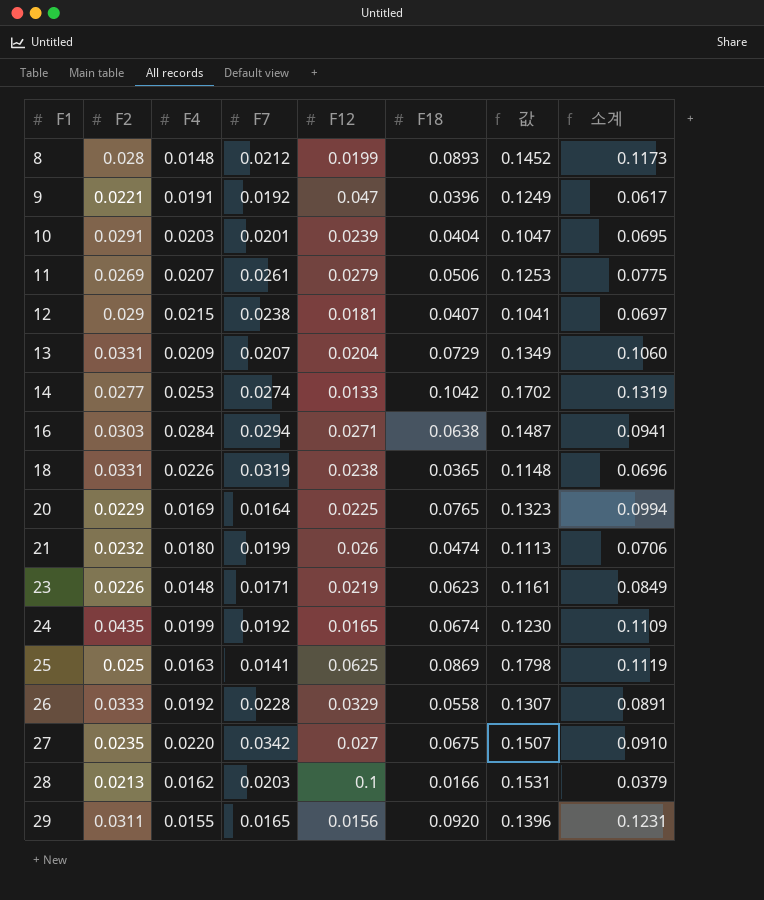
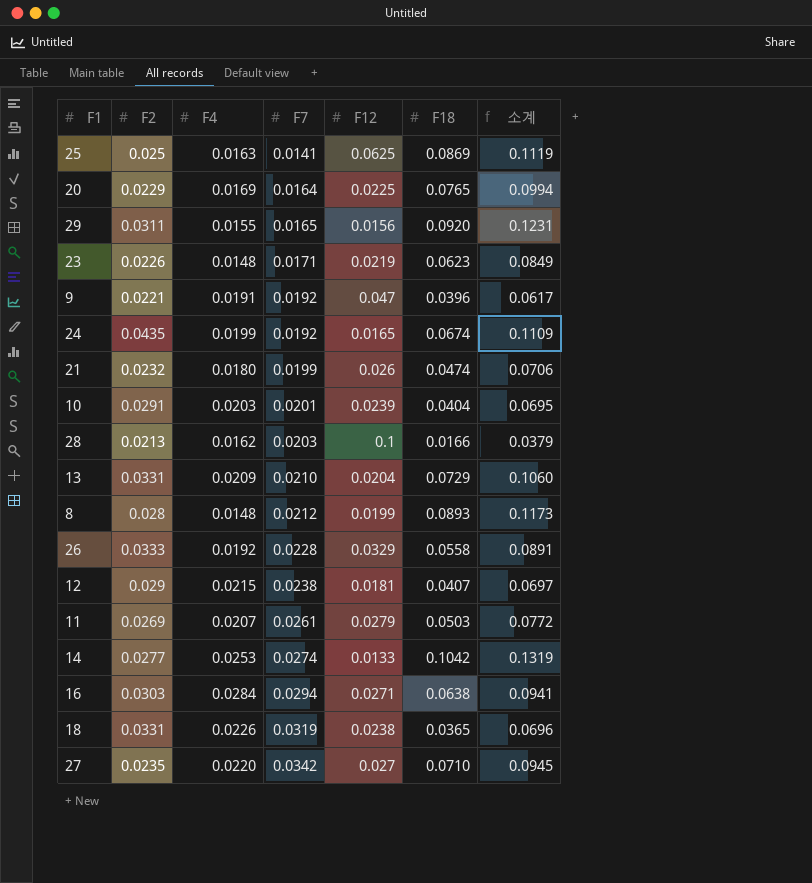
row order: F1 ascending -> F7 ascending
column 값 | formula: [F4] + [F7] + [F12] + [F18] -> none
13 | F7: 0.0207 -> 0.0210
11 | F18: 0.0506 -> 0.0503
11 | 소계: 0.0775 -> 0.0772
27 | F18: 0.0675 -> 0.0710
27 | 소계: 0.0910 -> 0.0945

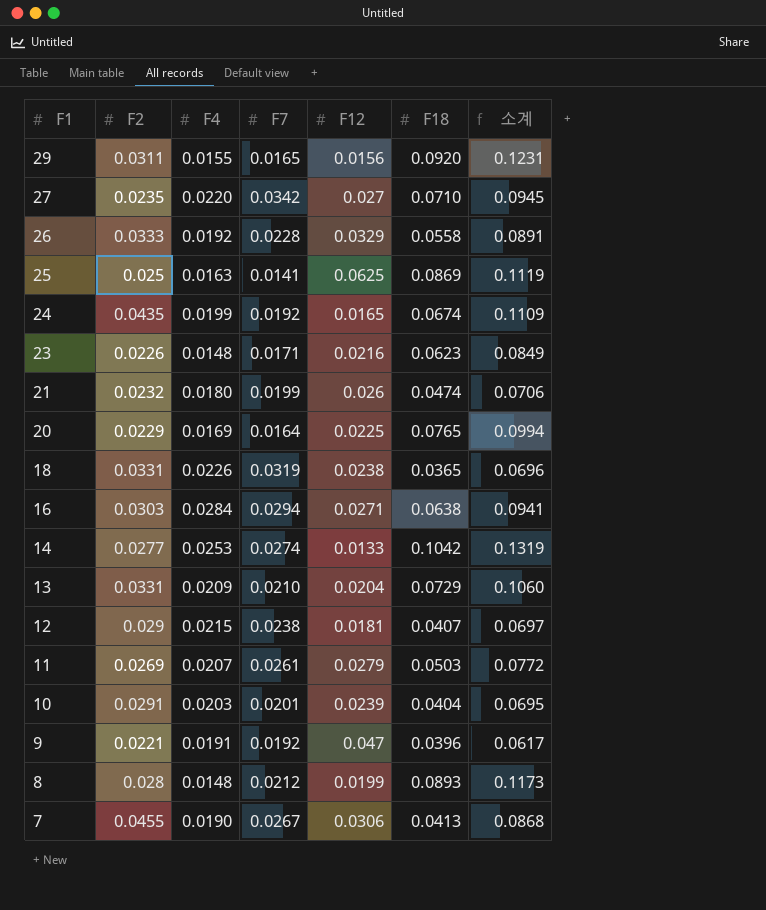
row order: F7 ascending -> F1 descending
row 28: 0.0213 | 0.0162 | 0.0203 | 0.1 | 0.0166 | 0.0379 -> none
23 | F12: 0.0219 -> 0.0216
row 7: none -> 0.0455 | 0.0190 | 0.0267 | 0.0306 | 0.0413 | 0.0868

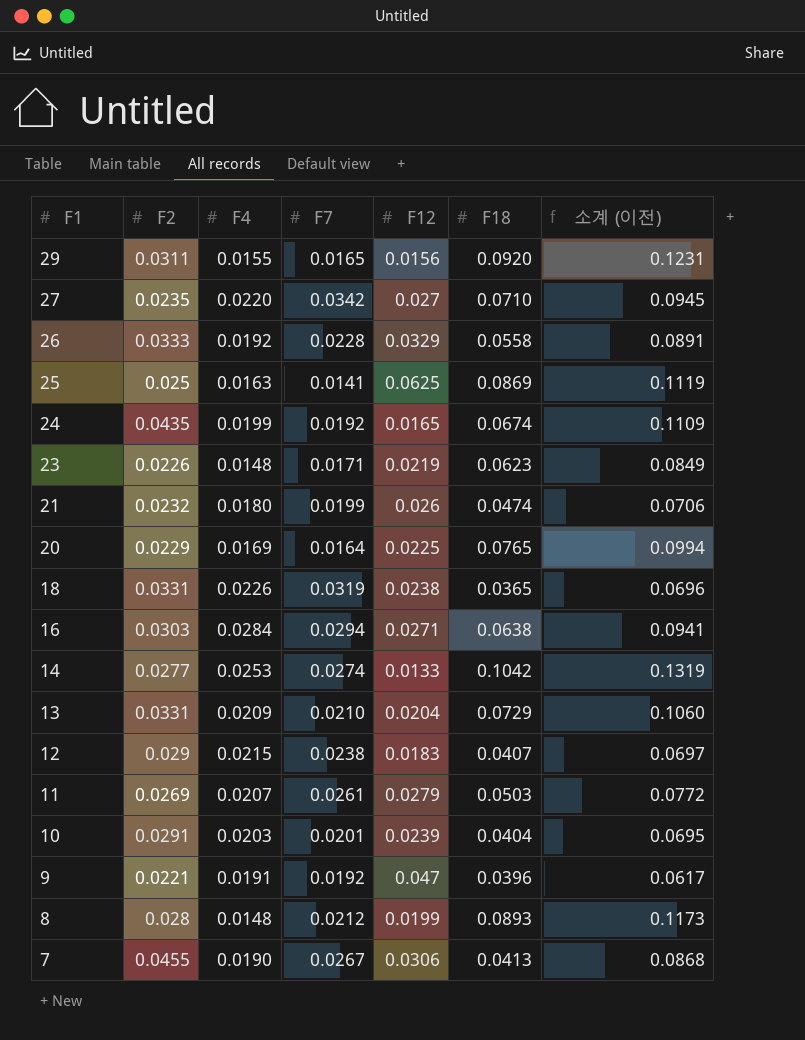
column name: 소계 -> 소계 (이전)
23 | F12: 0.0216 -> 0.0219
12 | F12: 0.0181 -> 0.0183

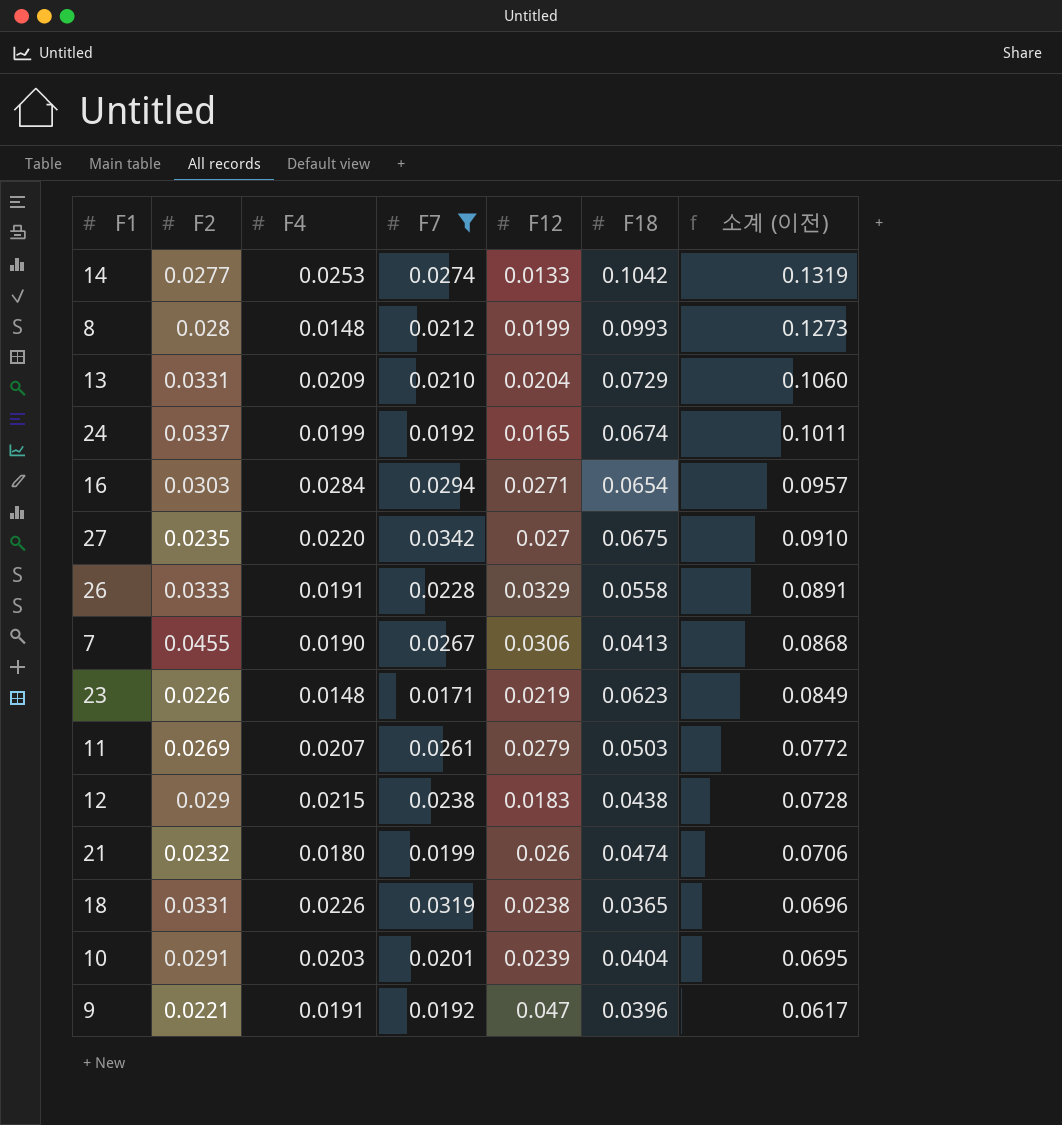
filter: none -> F7 >= 0.0171
row order: F1 descending -> 소계 (이전) descending
8 | F18: 0.0893 -> 0.0993
8 | 소계 (이전): 0.1173 -> 0.1273
24 | F2: 0.0435 -> 0.0337
24 | 소계 (이전): 0.1109 -> 0.1011
16 | F18: 0.0638 -> 0.0654
16 | 소계 (이전): 0.0941 -> 0.0957
27 | F18: 0.0710 -> 0.0675
27 | 소계 (이전): 0.0945 -> 0.0910
26 | F4: 0.0192 -> 0.0191
12 | F18: 0.0407 -> 0.0438
12 | 소계 (이전): 0.0697 -> 0.0728

